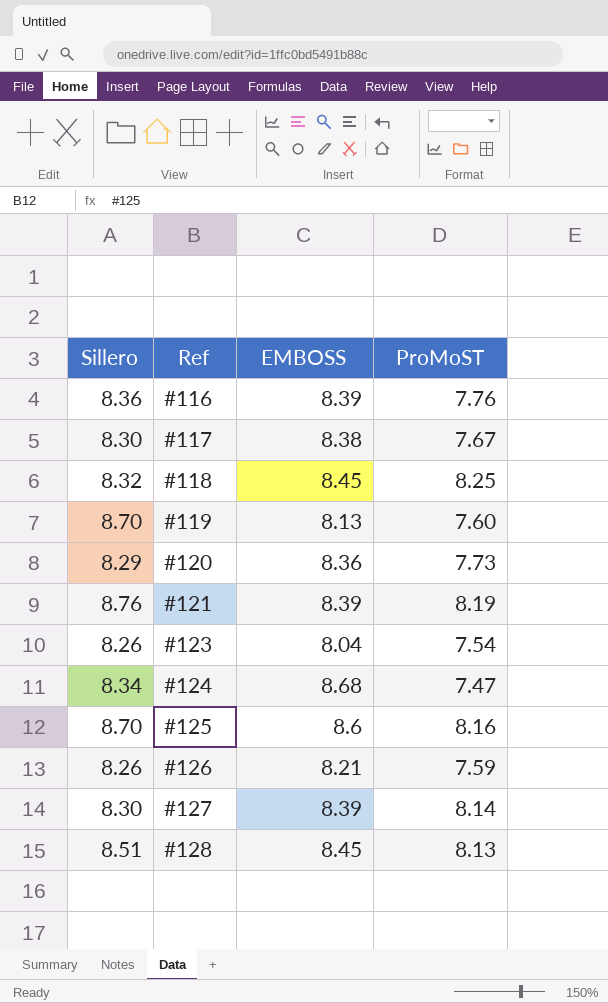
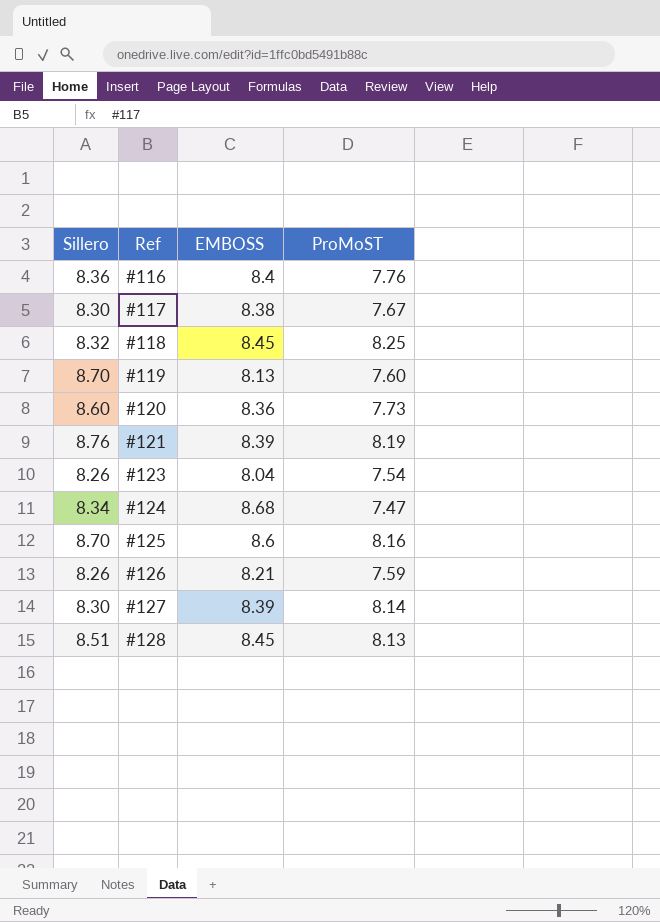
#116 | EMBOSS: 8.39 -> 8.4
#120 | Sillero: 8.29 -> 8.60

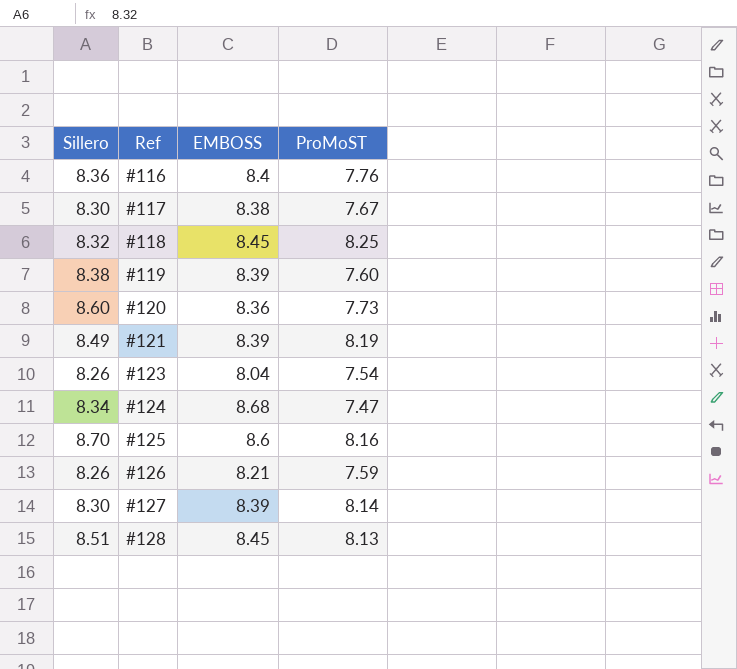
#119 | Sillero: 8.70 -> 8.38
#119 | EMBOSS: 8.13 -> 8.39
#121 | Sillero: 8.76 -> 8.49

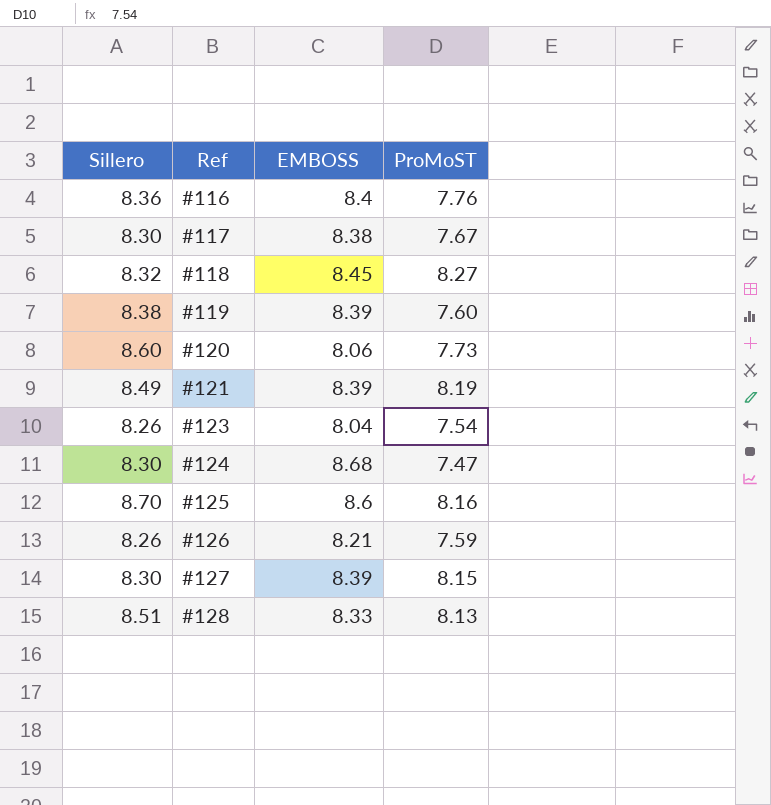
#118 | ProMoST: 8.25 -> 8.27
#120 | EMBOSS: 8.36 -> 8.06
#124 | Sillero: 8.34 -> 8.30
#127 | ProMoST: 8.14 -> 8.15
#128 | EMBOSS: 8.45 -> 8.33

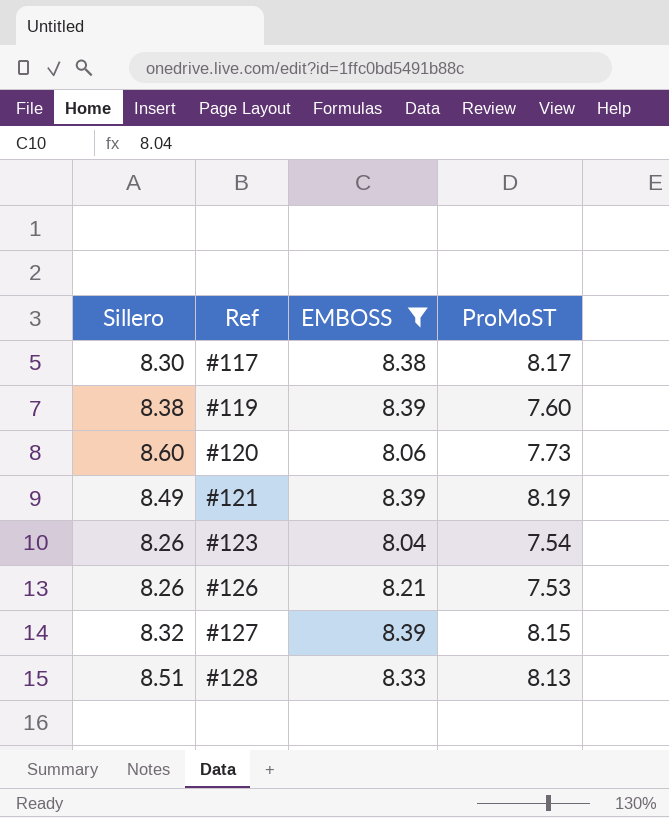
filter: none -> EMBOSS <= 8.39
#117 | ProMoST: 7.67 -> 8.17
#126 | ProMoST: 7.59 -> 7.53
#127 | Sillero: 8.30 -> 8.32

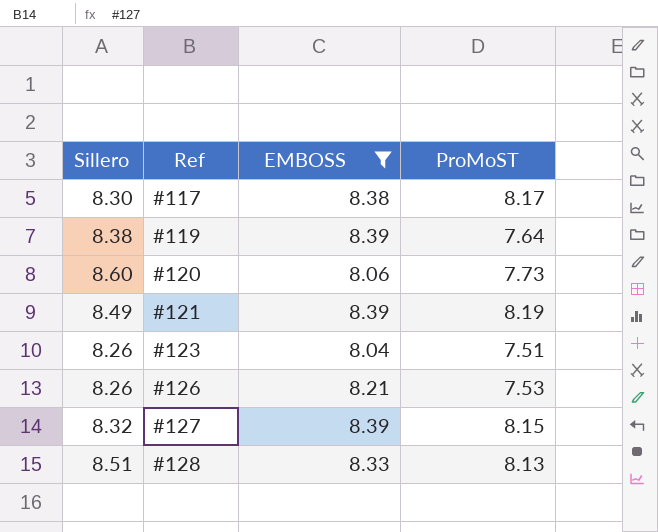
#119 | ProMoST: 7.60 -> 7.64
#123 | ProMoST: 7.54 -> 7.51

